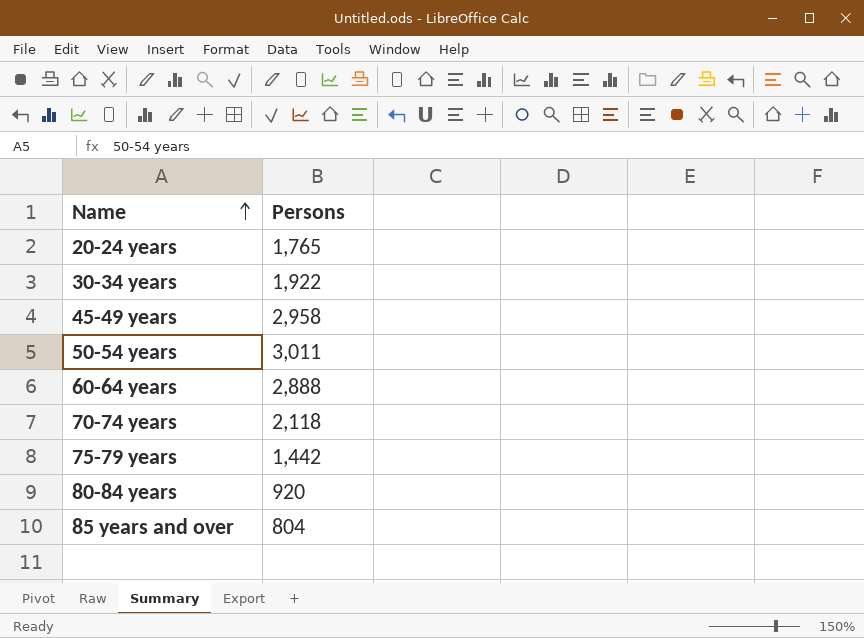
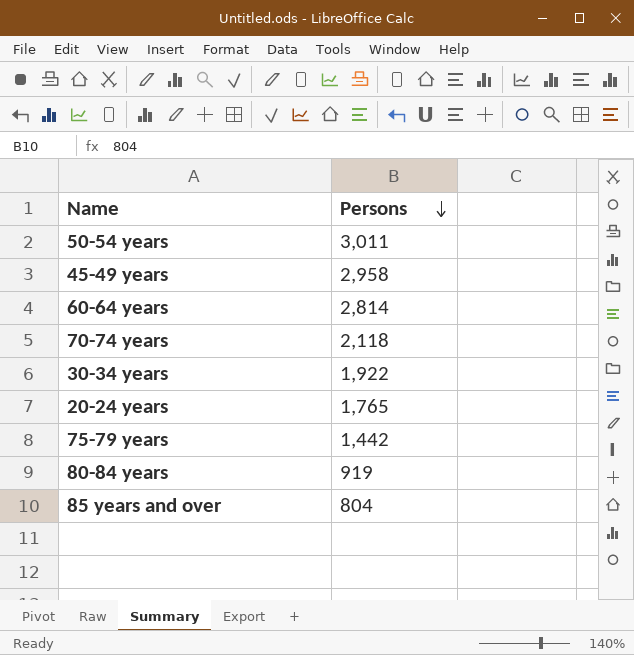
row order: Name ascending -> Persons descending
60-64 years | Persons: 2,888 -> 2,814
80-84 years | Persons: 920 -> 919

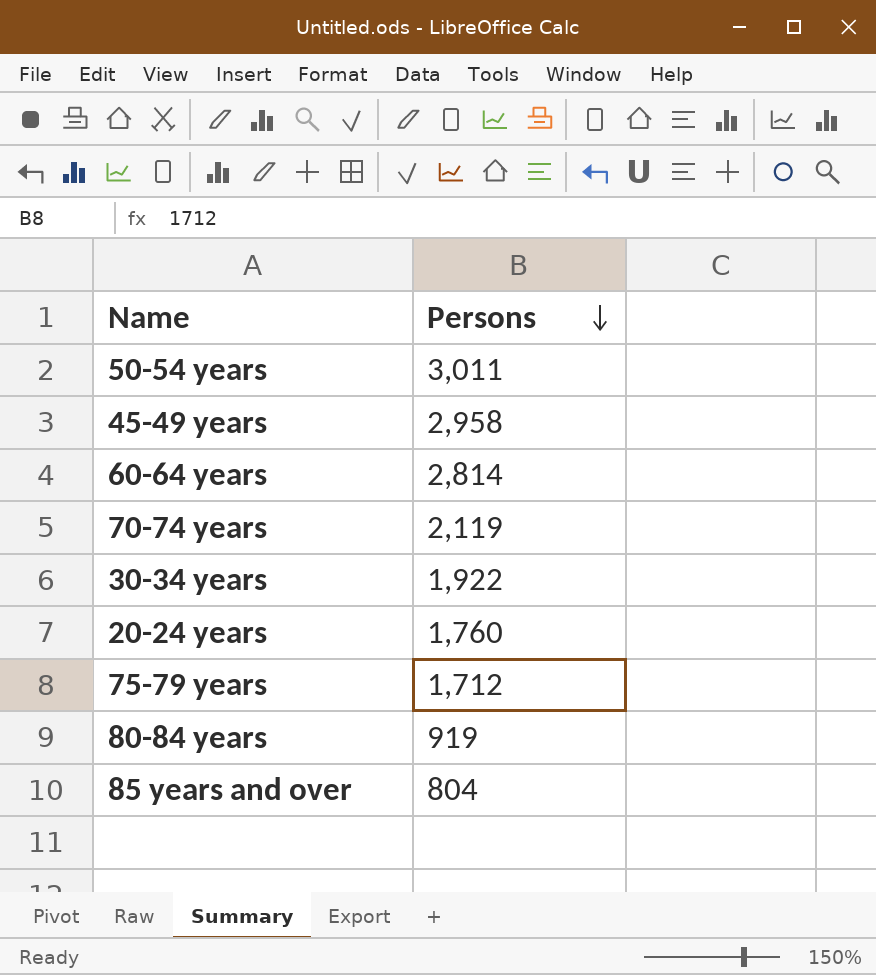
70-74 years | Persons: 2,118 -> 2,119
20-24 years | Persons: 1,765 -> 1,760
75-79 years | Persons: 1,442 -> 1,712

